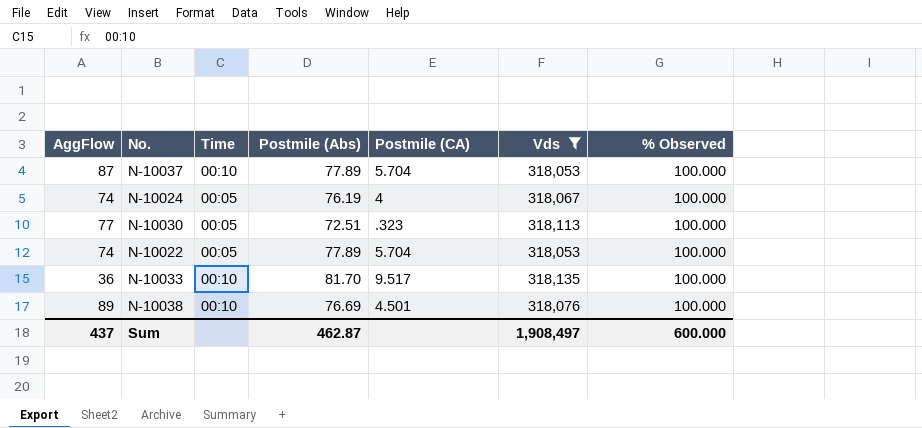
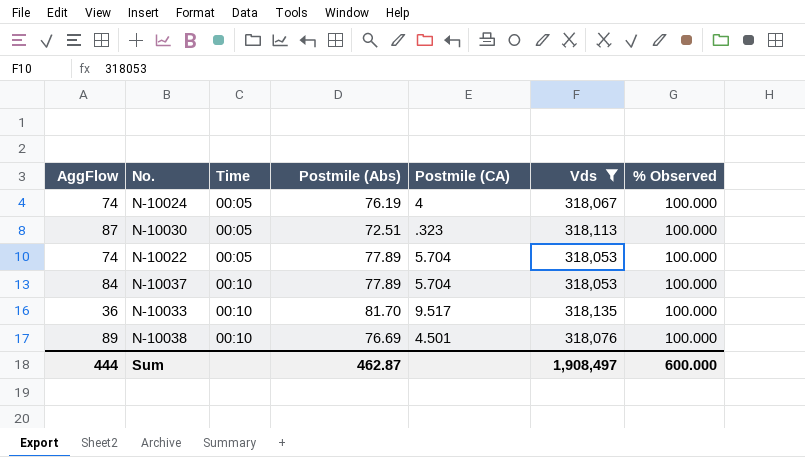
row order: none -> Time ascending
N-10030 | AggFlow: 77 -> 87
N-10037 | AggFlow: 87 -> 84
Sum | AggFlow: 437 -> 444

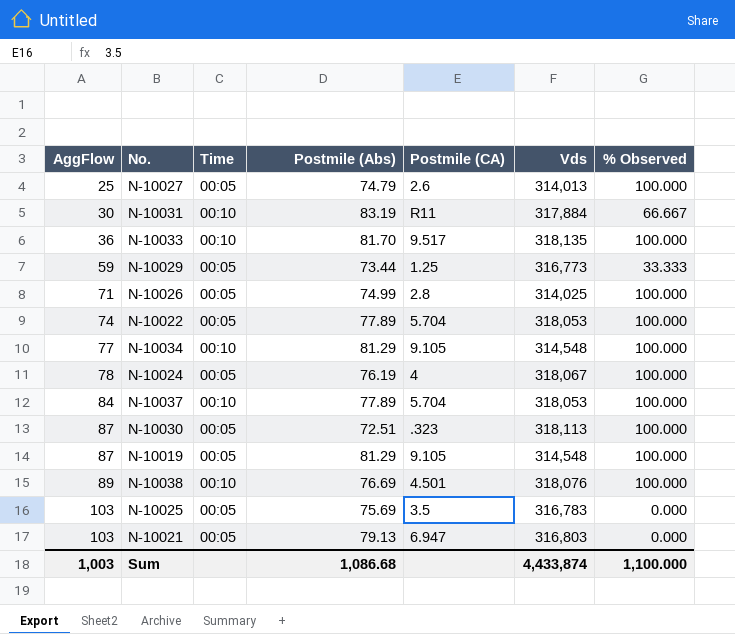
filter: Vds >= 318,053 -> none
row order: Time ascending -> AggFlow ascending
N-10024 | AggFlow: 74 -> 78
Sum | AggFlow: 444 -> 1,003
Sum | Postmile (Abs): 462.87 -> 1,086.68
Sum | Vds: 1,908,497 -> 4,433,874
Sum | % Observed: 600.000 -> 1,100.000

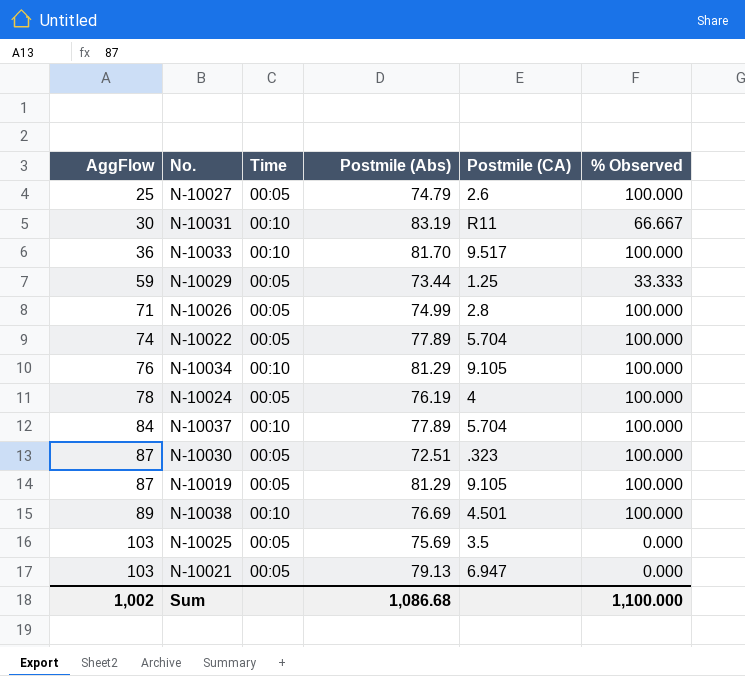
column Vds | position: 6 -> none
N-10034 | AggFlow: 77 -> 76
Sum | AggFlow: 1,003 -> 1,002

